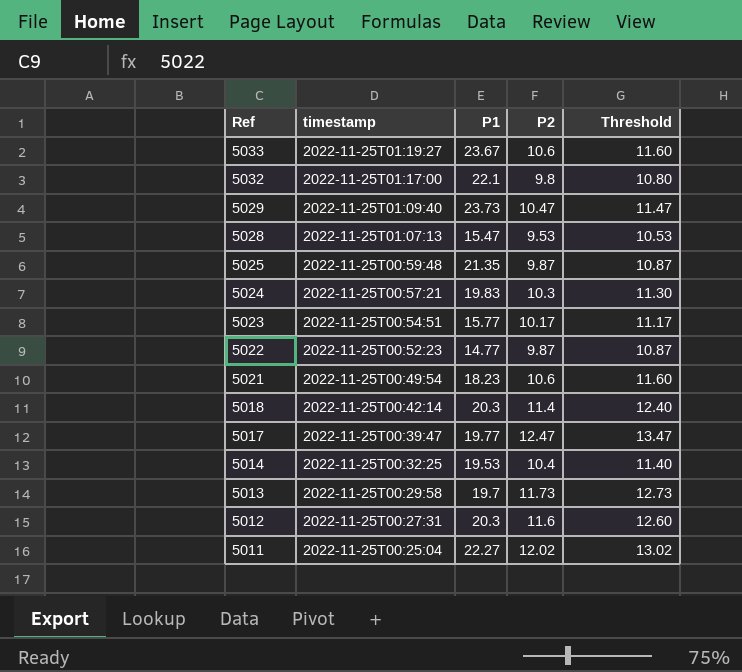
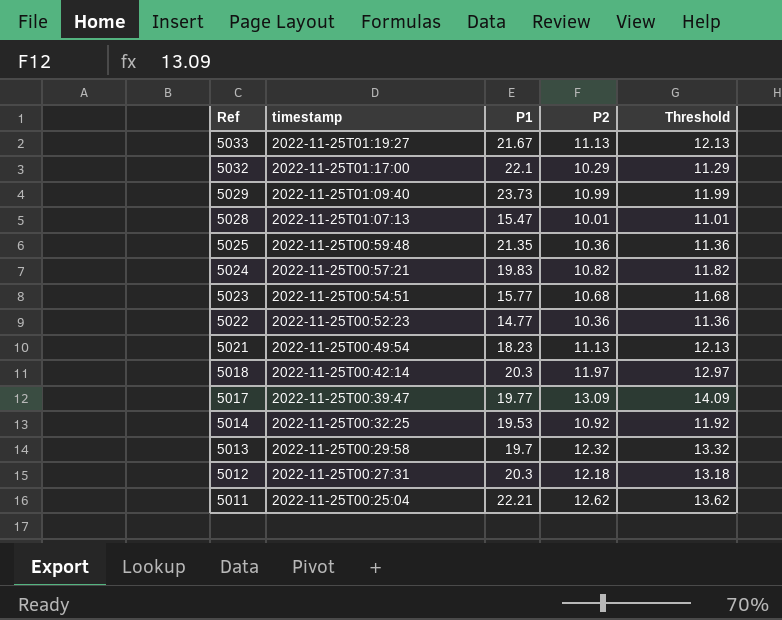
5033 | P1: 23.67 -> 21.67
5033 | P2: 10.6 -> 11.13
5033 | Threshold: 11.60 -> 12.13
5032 | P2: 9.8 -> 10.29
5032 | Threshold: 10.80 -> 11.29
5029 | P2: 10.47 -> 10.99
5029 | Threshold: 11.47 -> 11.99
5028 | P2: 9.53 -> 10.01
5028 | Threshold: 10.53 -> 11.01
5025 | P2: 9.87 -> 10.36
5025 | Threshold: 10.87 -> 11.36
5024 | P2: 10.3 -> 10.82
5024 | Threshold: 11.30 -> 11.82
5023 | P2: 10.17 -> 10.68
5023 | Threshold: 11.17 -> 11.68
5022 | P2: 9.87 -> 10.36
5022 | Threshold: 10.87 -> 11.36
5021 | P2: 10.6 -> 11.13
5021 | Threshold: 11.60 -> 12.13
5018 | P2: 11.4 -> 11.97
5018 | Threshold: 12.40 -> 12.97
5017 | P2: 12.47 -> 13.09
5017 | Threshold: 13.47 -> 14.09
5014 | P2: 10.4 -> 10.92
5014 | Threshold: 11.40 -> 11.92
5013 | P2: 11.73 -> 12.32
5013 | Threshold: 12.73 -> 13.32
5012 | P2: 11.6 -> 12.18
5012 | Threshold: 12.60 -> 13.18
5011 | P1: 22.27 -> 22.21
5011 | P2: 12.02 -> 12.62
5011 | Threshold: 13.02 -> 13.62

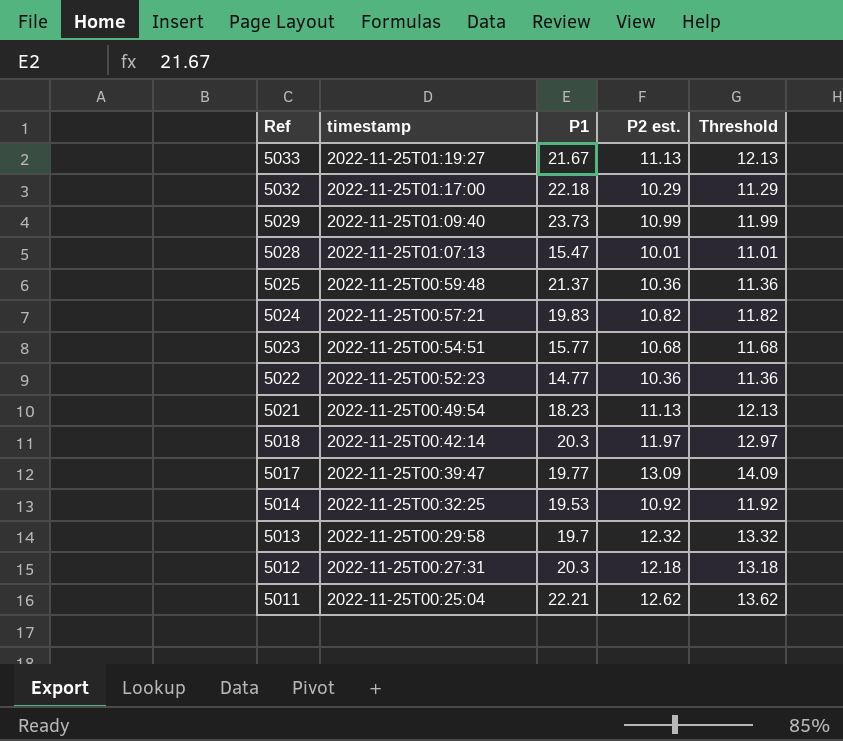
column name: P2 -> P2 est.
5032 | P1: 22.1 -> 22.18
5025 | P1: 21.35 -> 21.37

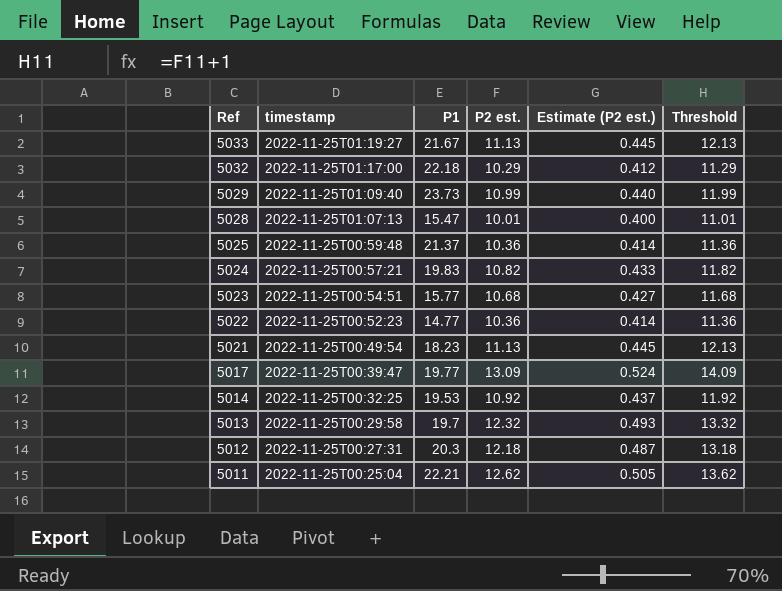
column Estimate (P2 est.) | formula: none -> [P2 est.] * 0.04
row 5018: 2022-11-25T00:42:14 | 20.3 | 11.97 | 12.97 -> none

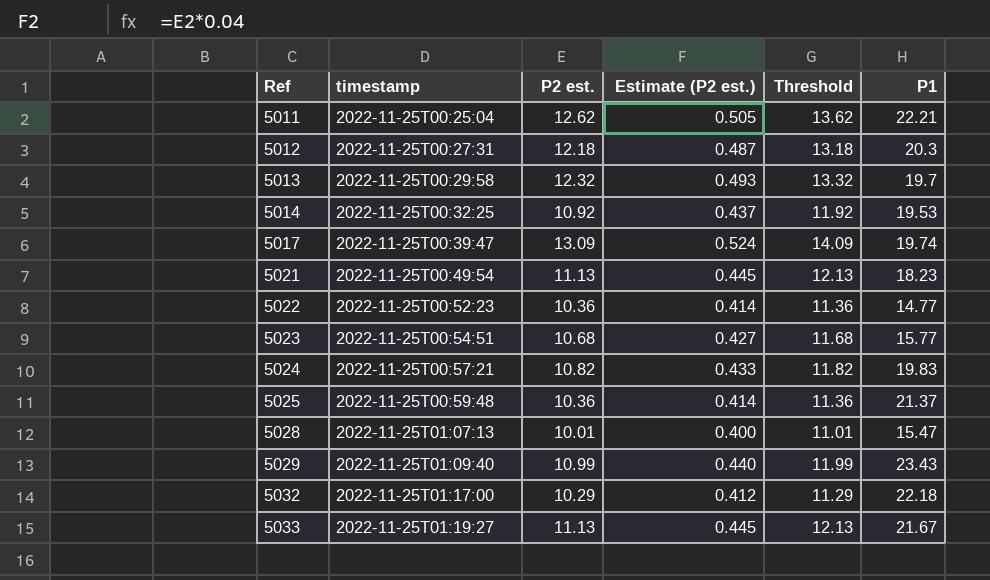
row order: Ref descending -> Ref ascending
column P1 | position: 3 -> 6
5017 | P1: 19.77 -> 19.74
5029 | P1: 23.73 -> 23.43

